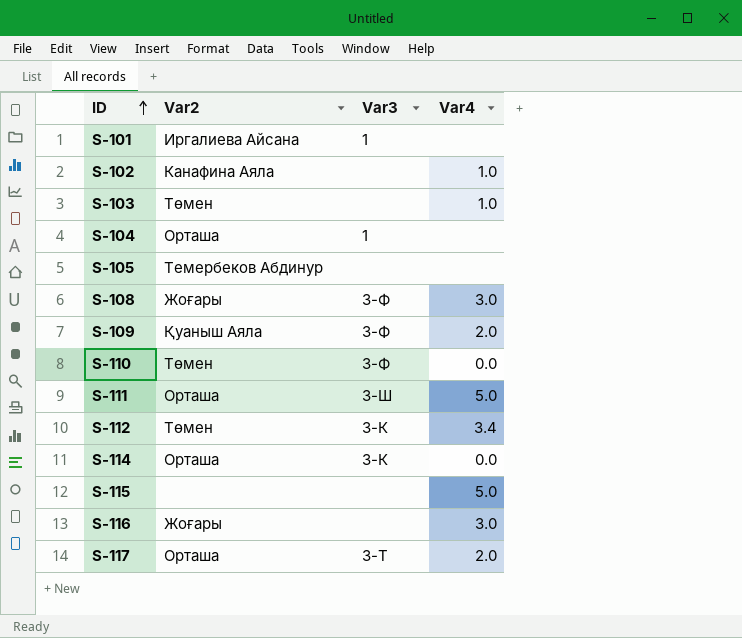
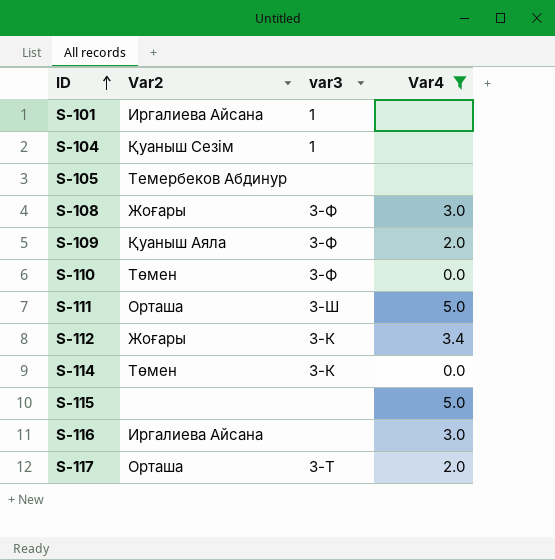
filter: none -> Var4 != 1.0
column name: Var3 -> var3
S-104 | Var2: Орташа -> Қуаныш Сезім
S-112 | Var2: Төмен -> Жоғары
S-114 | Var2: Орташа -> Төмен
S-116 | Var2: Жоғары -> Иргалиева Айсана

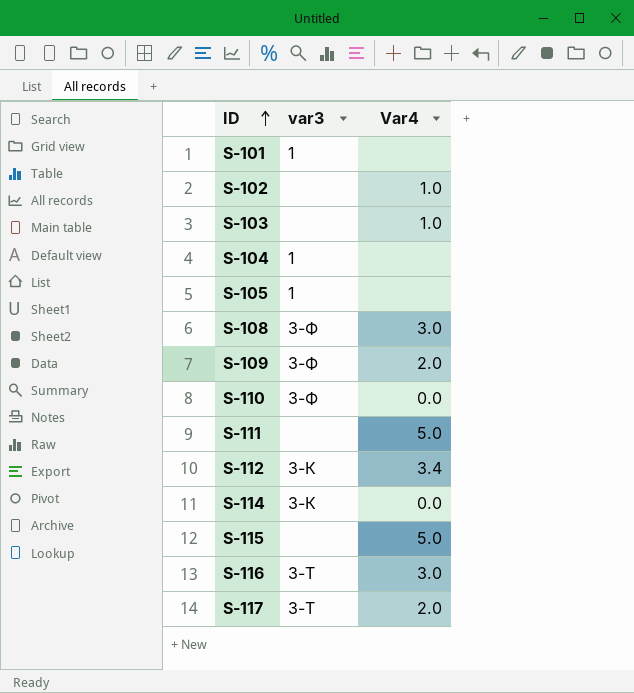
filter: Var4 != 1.0 -> none
column Var2 | position: 2 -> none
S-105 | var3: none -> 1
S-111 | var3: 3-Ш -> none
S-116 | var3: none -> 3-Т

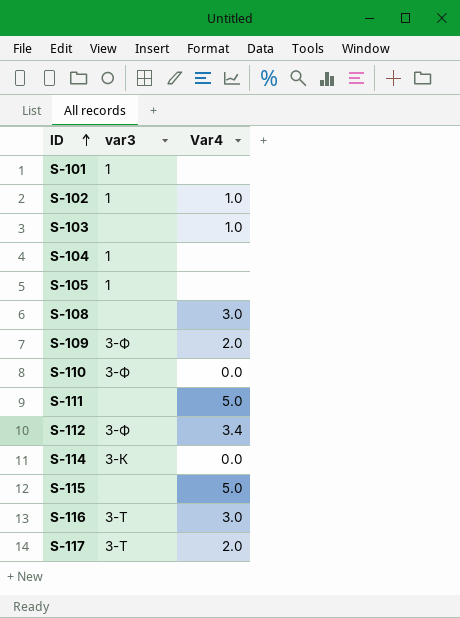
S-102 | var3: none -> 1
S-108 | var3: 3-Ф -> none
S-112 | var3: 3-К -> 3-Ф

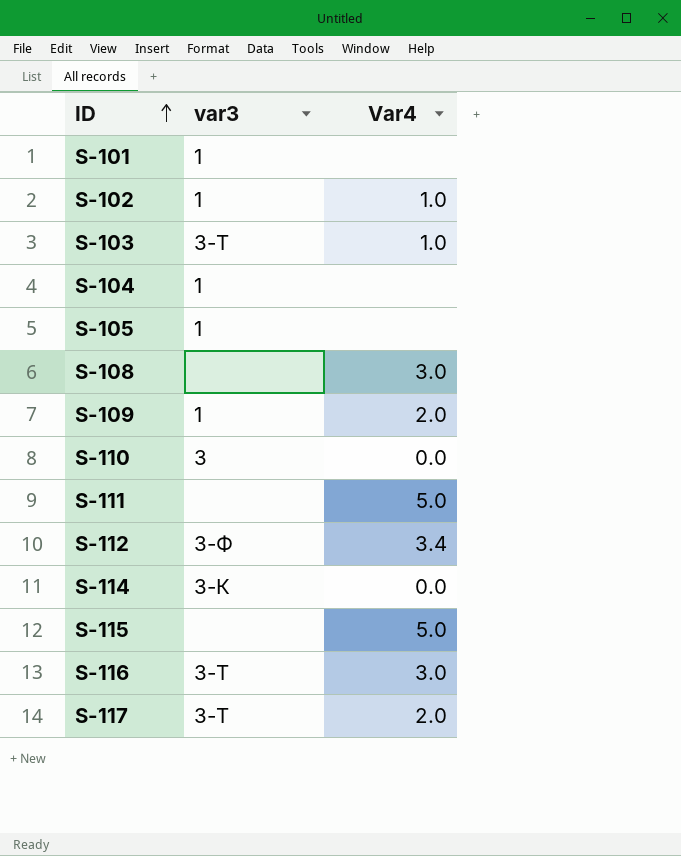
S-103 | var3: none -> 3-Т
S-109 | var3: 3-Ф -> 1
S-110 | var3: 3-Ф -> 3

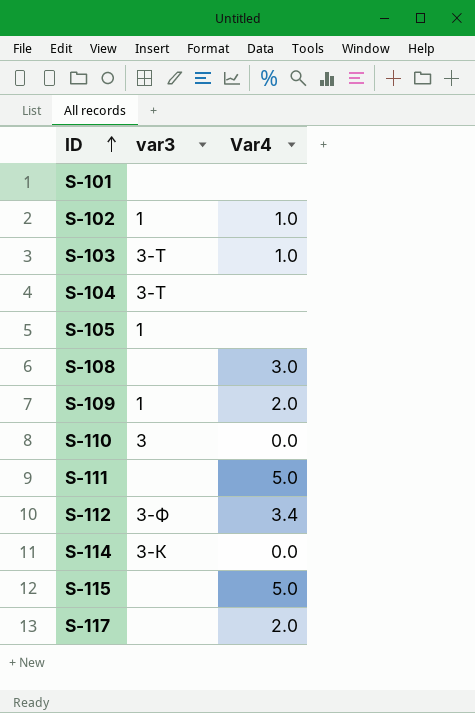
row S-116: 3-Т | 3.0 -> none
S-101 | var3: 1 -> none
S-104 | var3: 1 -> 3-Т
S-117 | var3: 3-Т -> none

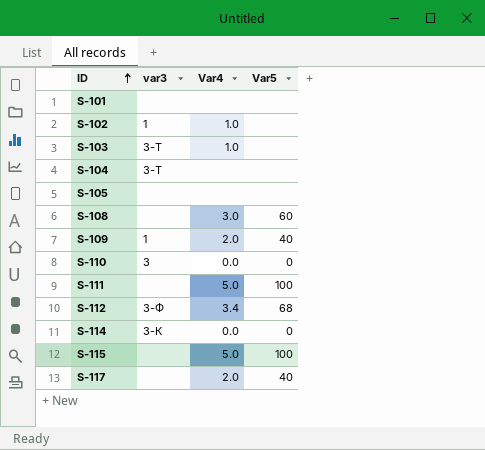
column Var5 | position: none -> 4
S-105 | var3: 1 -> none

